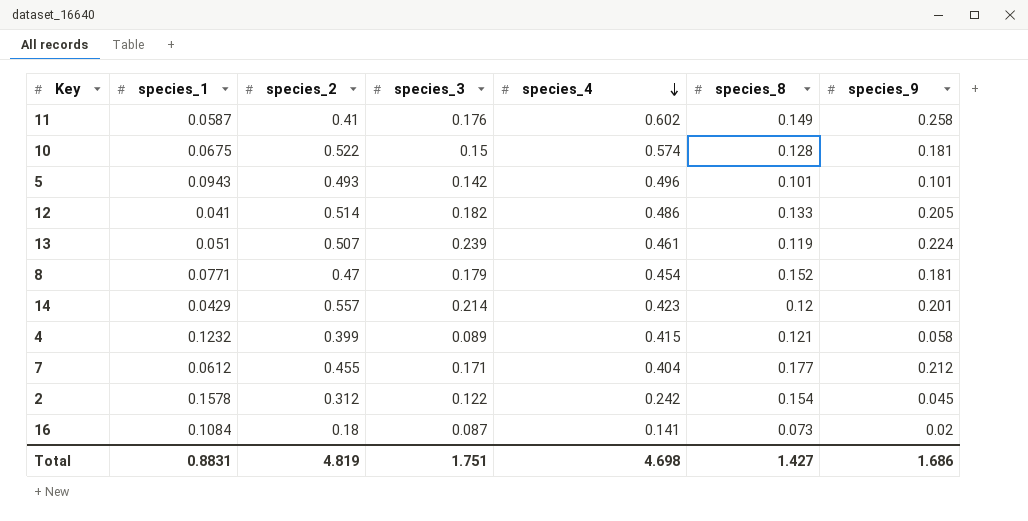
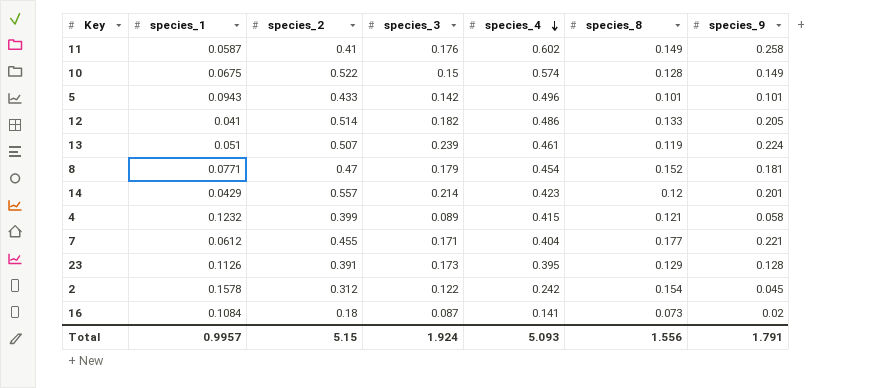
10 | species_9: 0.181 -> 0.149
5 | species_2: 0.493 -> 0.433
7 | species_9: 0.212 -> 0.221
row 23: none -> 0.1126 | 0.391 | 0.173 | 0.395 | 0.129 | 0.128
Total | species_1: 0.8831 -> 0.9957
Total | species_2: 4.819 -> 5.15
Total | species_3: 1.751 -> 1.924
Total | species_4: 4.698 -> 5.093
Total | species_8: 1.427 -> 1.556
Total | species_9: 1.686 -> 1.791

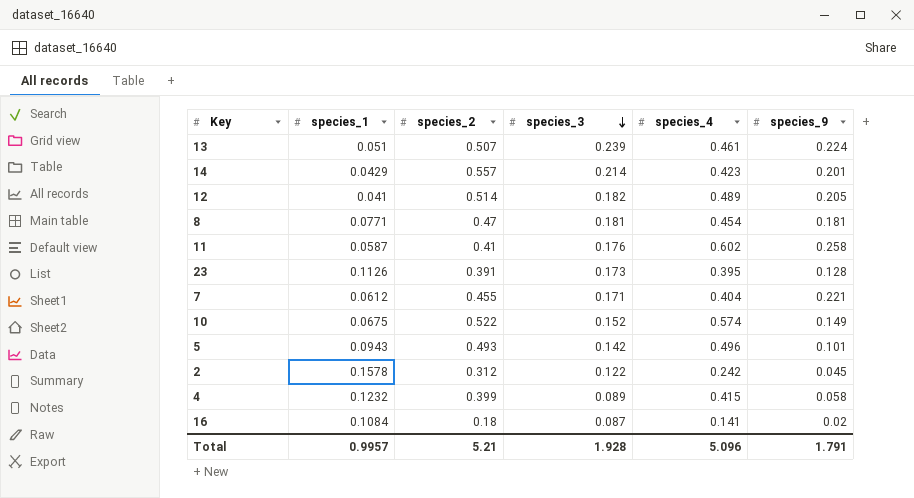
row order: species_4 descending -> species_3 descending
column species_8 | position: 6 -> none
12 | species_4: 0.486 -> 0.489
8 | species_3: 0.179 -> 0.181
10 | species_3: 0.15 -> 0.152
5 | species_2: 0.433 -> 0.493
Total | species_2: 5.15 -> 5.21
Total | species_3: 1.924 -> 1.928
Total | species_4: 5.093 -> 5.096

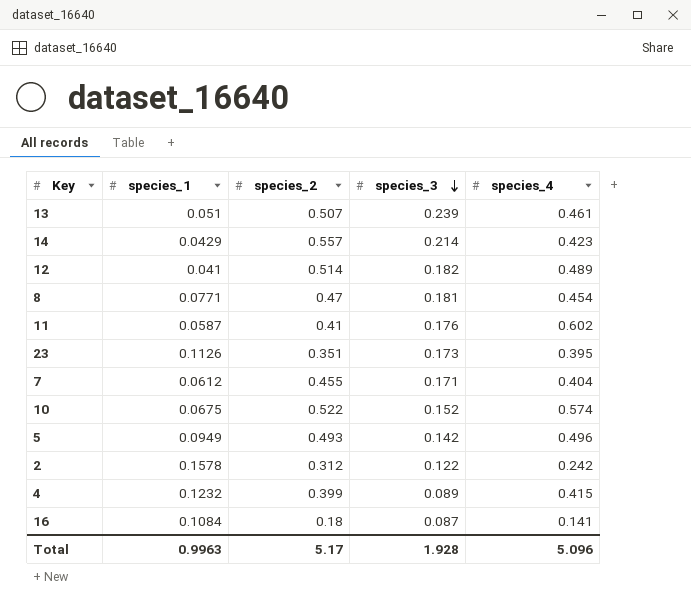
column species_9 | position: 6 -> none
23 | species_2: 0.391 -> 0.351
5 | species_1: 0.0943 -> 0.0949
Total | species_1: 0.9957 -> 0.9963
Total | species_2: 5.21 -> 5.17

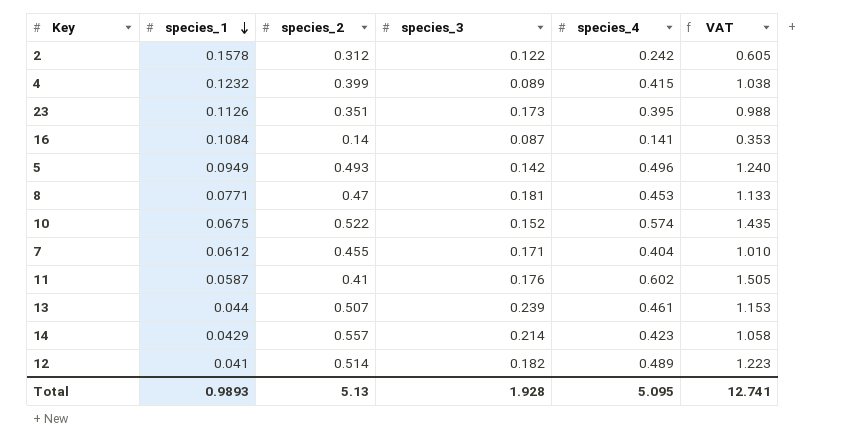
row order: species_3 descending -> species_1 descending
column VAT | formula: none -> [species_4] * 2.5
16 | species_2: 0.18 -> 0.14
8 | species_4: 0.454 -> 0.453
13 | species_1: 0.051 -> 0.044
Total | species_1: 0.9963 -> 0.9893
Total | species_2: 5.17 -> 5.13
Total | species_4: 5.096 -> 5.095

